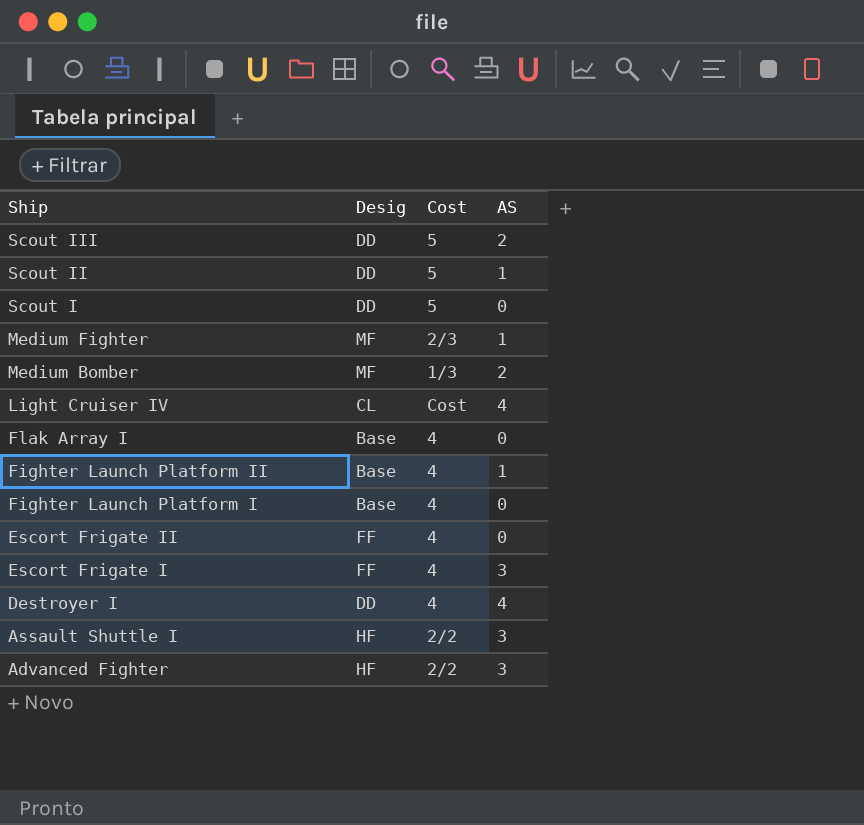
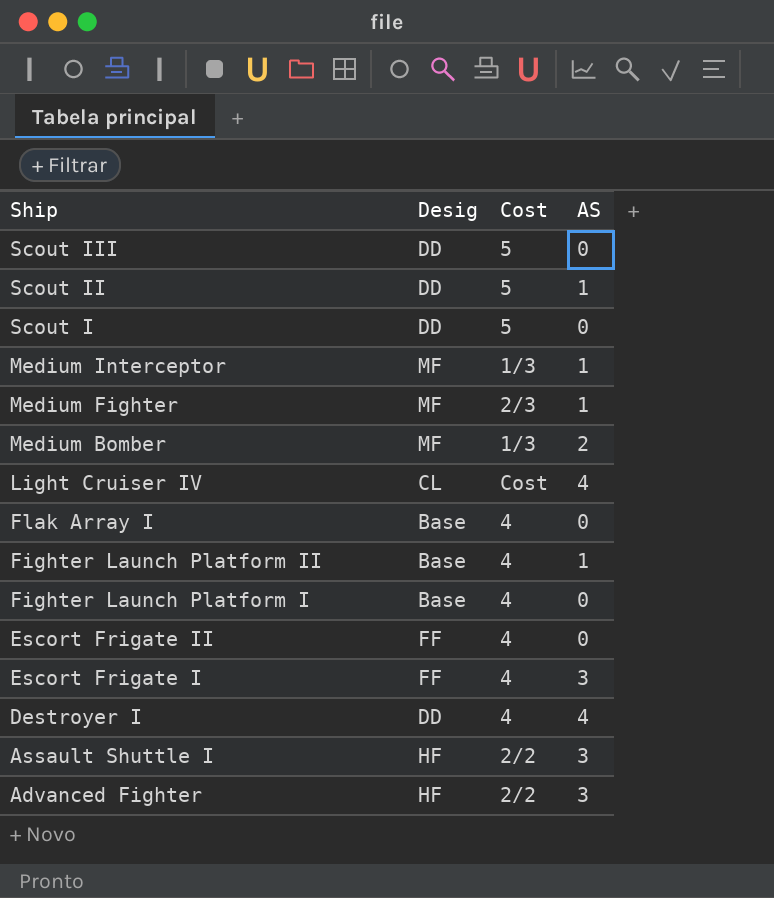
Scout III | AS: 2 -> 0
row Medium Interceptor: none -> MF | 1/3 | 1

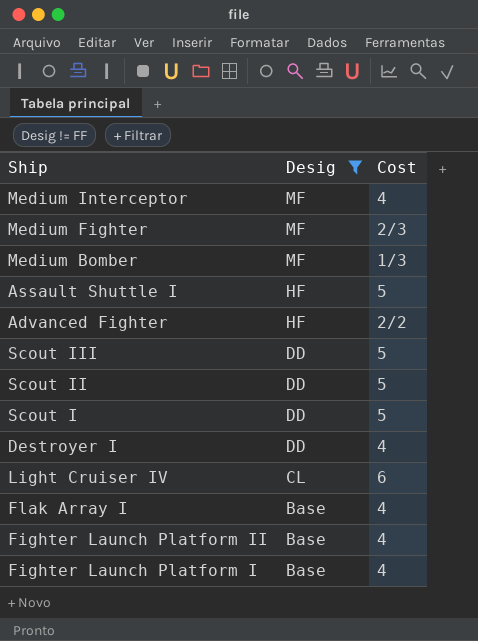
filter: none -> Desig != FF
row order: Ship descending -> Desig descending
column AS | position: 4 -> none
Medium Interceptor | Cost: 1/3 -> 4
Assault Shuttle I | Cost: 2/2 -> 5
Light Cruiser IV | Cost: Cost -> 6

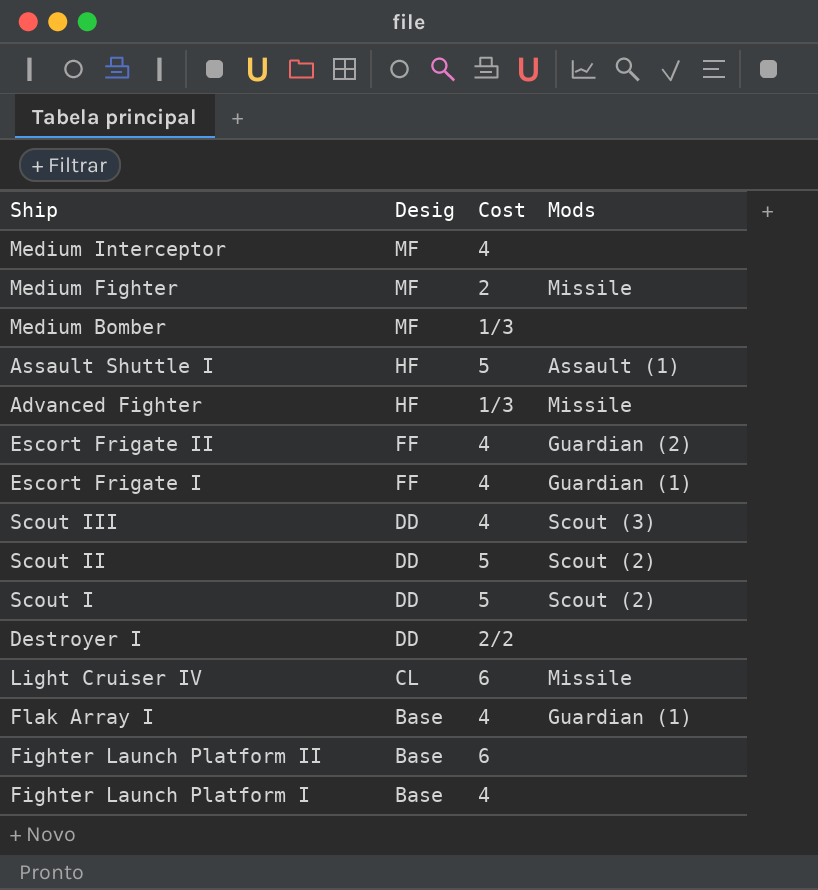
filter: Desig != FF -> none
column Mods | position: none -> 4
Medium Fighter | Cost: 2/3 -> 2
Advanced Fighter | Cost: 2/2 -> 1/3
Scout III | Cost: 5 -> 4
Destroyer I | Cost: 4 -> 2/2
Fighter Launch Platform II | Cost: 4 -> 6

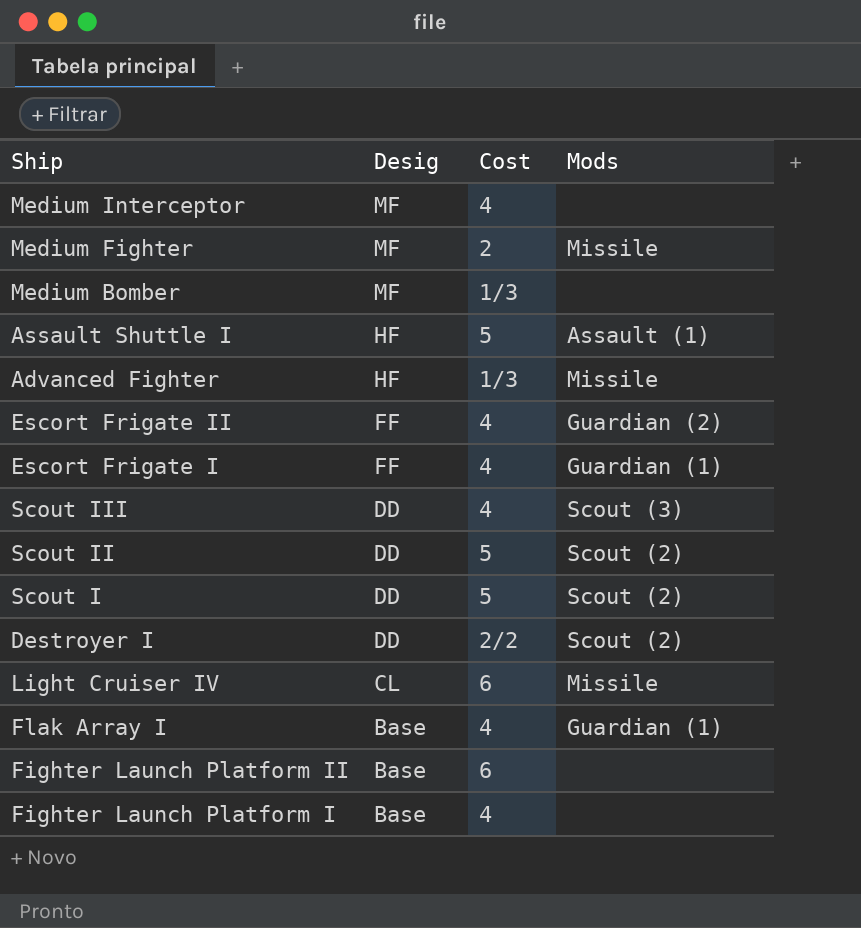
Destroyer I | Mods: none -> Scout (2)

